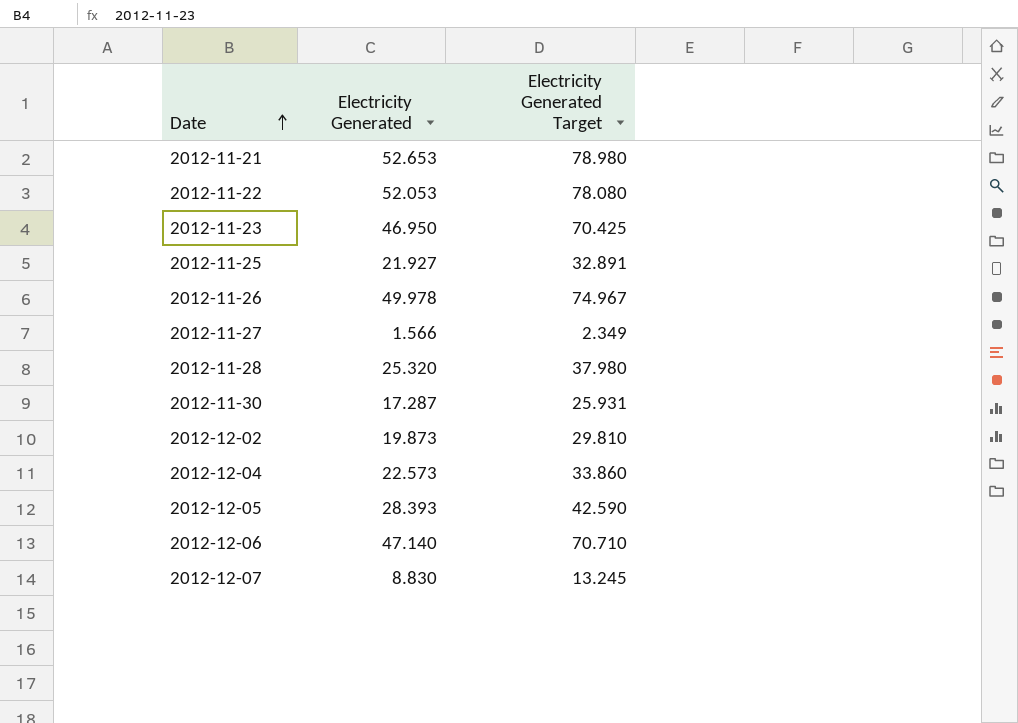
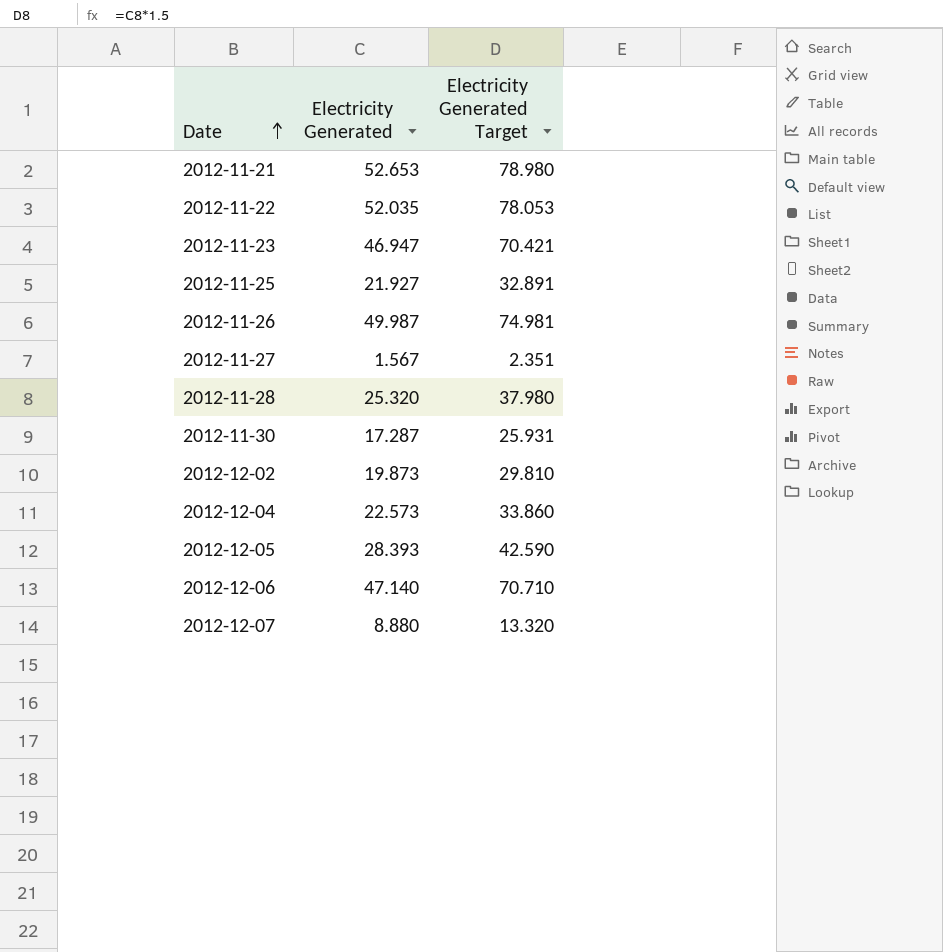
2012-11-22 | Electricity Generated: 52.053 -> 52.035
2012-11-22 | Electricity Generated Target: 78.080 -> 78.053
2012-11-23 | Electricity Generated: 46.950 -> 46.947
2012-11-23 | Electricity Generated Target: 70.425 -> 70.421
2012-11-26 | Electricity Generated: 49.978 -> 49.987
2012-11-26 | Electricity Generated Target: 74.967 -> 74.981
2012-11-27 | Electricity Generated: 1.566 -> 1.567
2012-11-27 | Electricity Generated Target: 2.349 -> 2.351
2012-12-07 | Electricity Generated: 8.830 -> 8.880
2012-12-07 | Electricity Generated Target: 13.245 -> 13.320

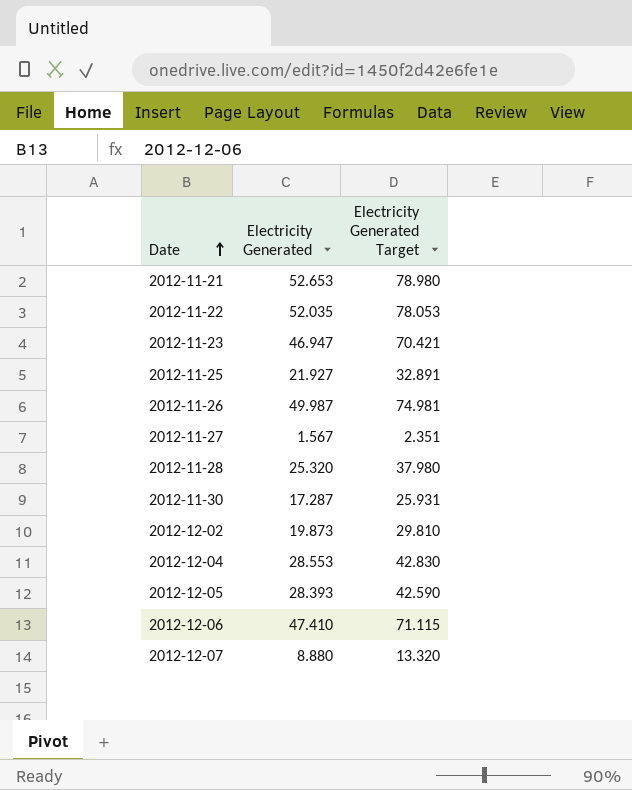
2012-12-04 | Electricity Generated: 22.573 -> 28.553
2012-12-04 | Electricity Generated Target: 33.860 -> 42.830
2012-12-06 | Electricity Generated: 47.140 -> 47.410
2012-12-06 | Electricity Generated Target: 70.710 -> 71.115

